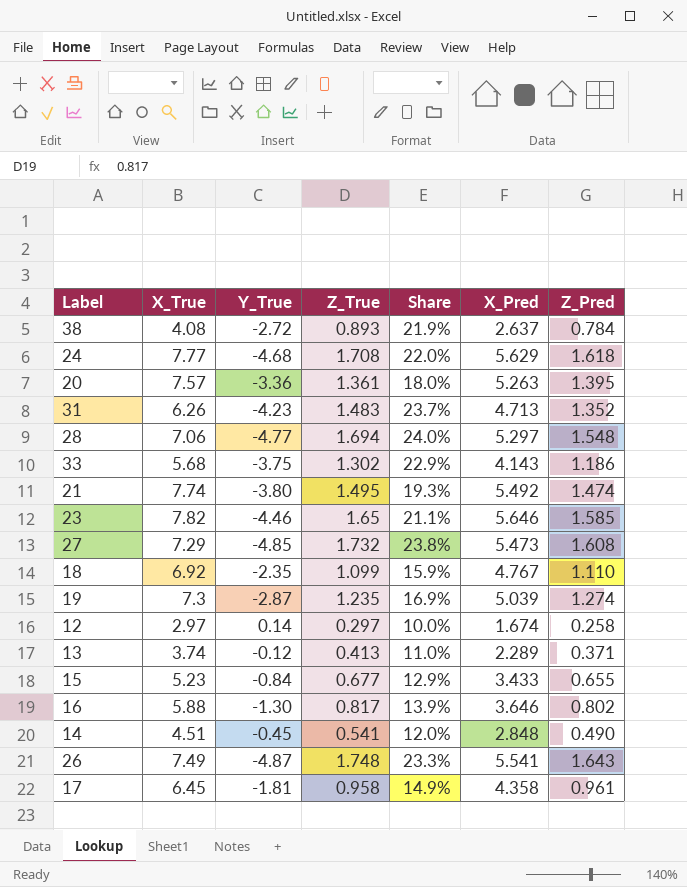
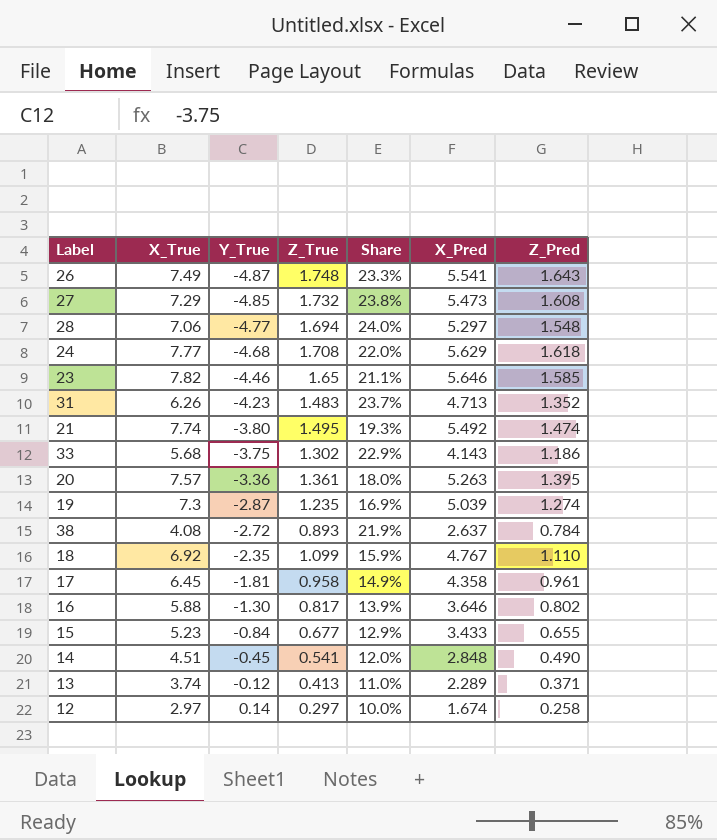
row order: none -> Y_True ascending

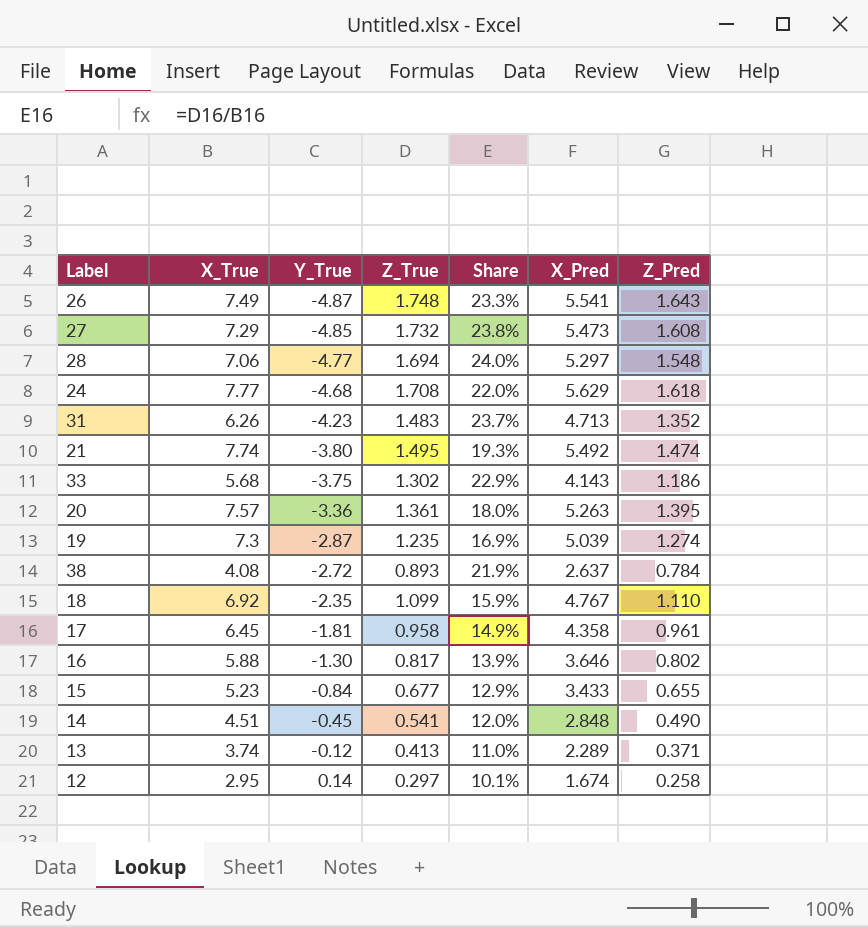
row 23: 7.82 | -4.46 | 1.65 | 21.1% | 5.646 | 1.585 -> none
12 | X_True: 2.97 -> 2.95
12 | Share: 10.0% -> 10.1%

